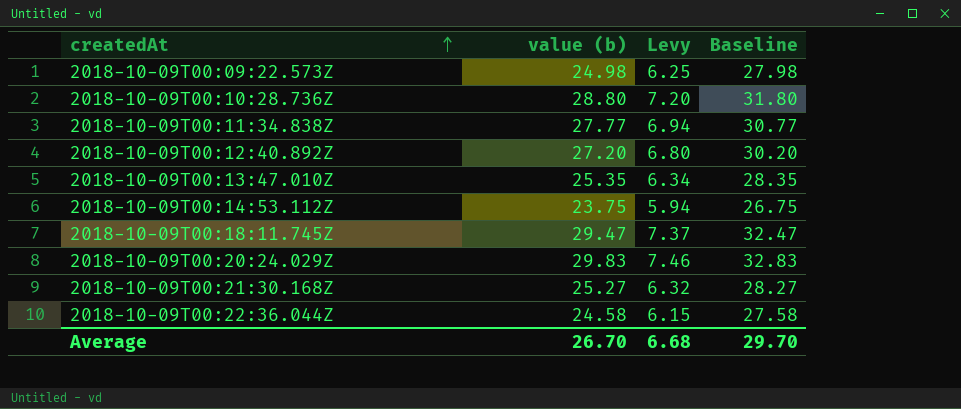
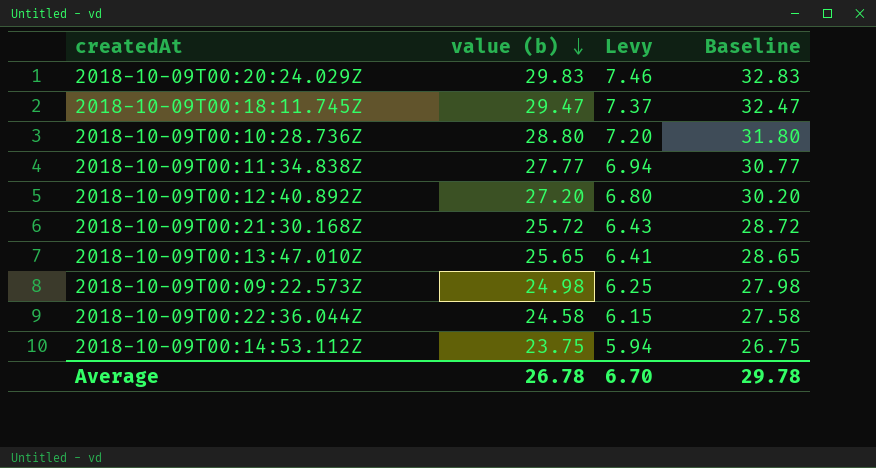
row order: createdAt ascending -> value (b) descending
2018-10-09T00:21:30.168Z | value (b): 25.27 -> 25.72
2018-10-09T00:21:30.168Z | Levy: 6.32 -> 6.43
2018-10-09T00:21:30.168Z | Baseline: 28.27 -> 28.72
2018-10-09T00:13:47.010Z | value (b): 25.35 -> 25.65
2018-10-09T00:13:47.010Z | Levy: 6.34 -> 6.41
2018-10-09T00:13:47.010Z | Baseline: 28.35 -> 28.65
Average | value (b): 26.70 -> 26.78
Average | Levy: 6.68 -> 6.70
Average | Baseline: 29.70 -> 29.78

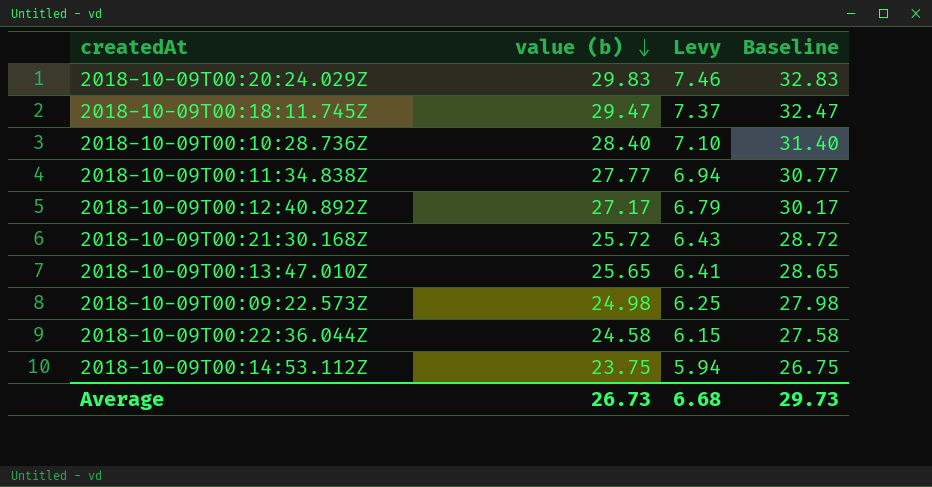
2018-10-09T00:10:28.736Z | value (b): 28.80 -> 28.40
2018-10-09T00:10:28.736Z | Levy: 7.20 -> 7.10
2018-10-09T00:10:28.736Z | Baseline: 31.80 -> 31.40
2018-10-09T00:12:40.892Z | value (b): 27.20 -> 27.17
2018-10-09T00:12:40.892Z | Levy: 6.80 -> 6.79
2018-10-09T00:12:40.892Z | Baseline: 30.20 -> 30.17
Average | value (b): 26.78 -> 26.73
Average | Levy: 6.70 -> 6.68
Average | Baseline: 29.78 -> 29.73

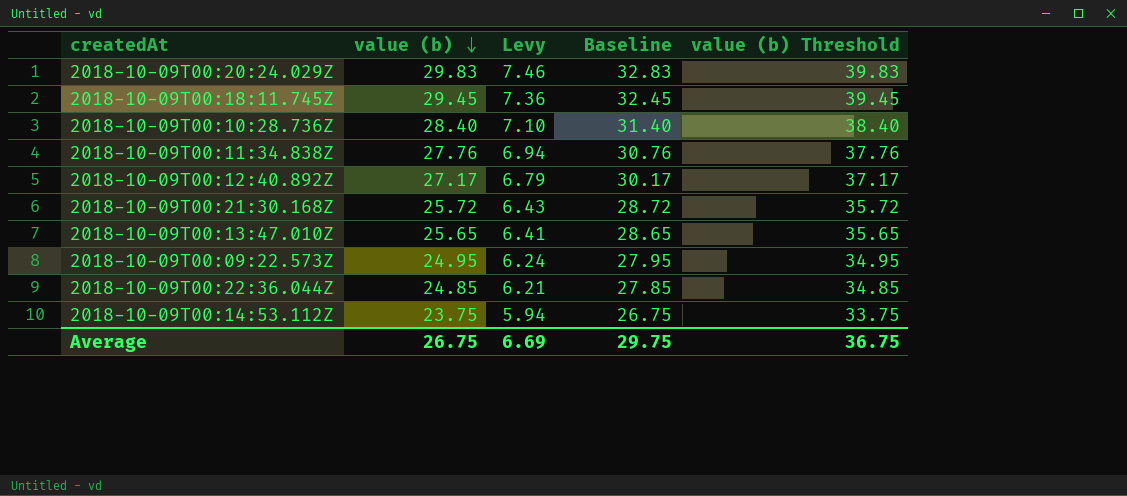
column value (b) Threshold | formula: none -> [value (b)] + 10
2018-10-09T00:18:11.745Z | value (b): 29.47 -> 29.45
2018-10-09T00:18:11.745Z | Levy: 7.37 -> 7.36
2018-10-09T00:18:11.745Z | Baseline: 32.47 -> 32.45
2018-10-09T00:11:34.838Z | value (b): 27.77 -> 27.76
2018-10-09T00:11:34.838Z | Baseline: 30.77 -> 30.76
2018-10-09T00:09:22.573Z | value (b): 24.98 -> 24.95
2018-10-09T00:09:22.573Z | Levy: 6.25 -> 6.24
2018-10-09T00:09:22.573Z | Baseline: 27.98 -> 27.95
2018-10-09T00:22:36.044Z | value (b): 24.58 -> 24.85
2018-10-09T00:22:36.044Z | Levy: 6.15 -> 6.21
2018-10-09T00:22:36.044Z | Baseline: 27.58 -> 27.85
Average | value (b): 26.73 -> 26.75
Average | Levy: 6.68 -> 6.69
Average | Baseline: 29.73 -> 29.75

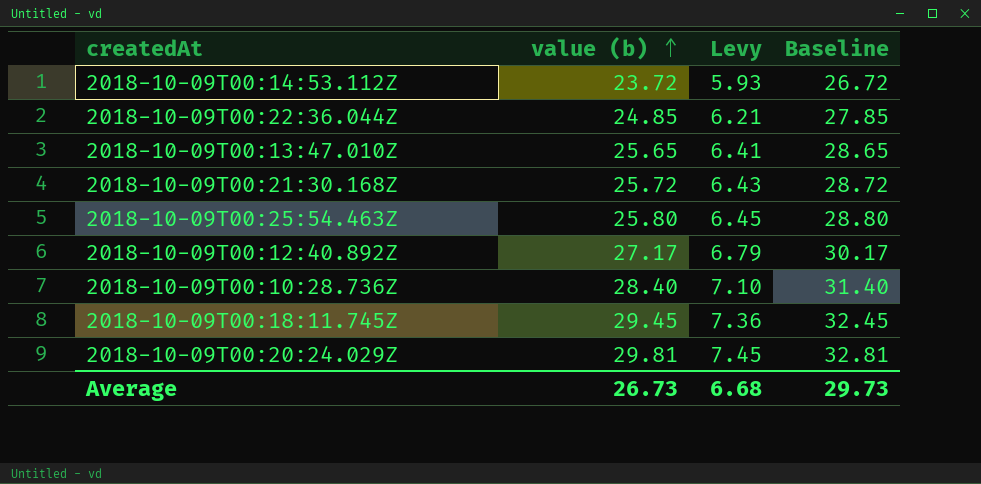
row order: value (b) descending -> value (b) ascending
column value (b) Threshold | formula: [value (b)] + 10 -> none
row 2018-10-09T00:11:34.838Z: 27.76 | 6.94 | 30.76 | 37.76 -> none
row 2018-10-09T00:09:22.573Z: 24.95 | 6.24 | 27.95 | 34.95 -> none
2018-10-09T00:14:53.112Z | value (b): 23.75 -> 23.72
2018-10-09T00:14:53.112Z | Levy: 5.94 -> 5.93
2018-10-09T00:14:53.112Z | Baseline: 26.75 -> 26.72
row 2018-10-09T00:25:54.463Z: none -> 25.80 | 6.45 | 28.80
2018-10-09T00:20:24.029Z | value (b): 29.83 -> 29.81
2018-10-09T00:20:24.029Z | Levy: 7.46 -> 7.45
2018-10-09T00:20:24.029Z | Baseline: 32.83 -> 32.81
Average | value (b): 26.75 -> 26.73
Average | Levy: 6.69 -> 6.68
Average | Baseline: 29.75 -> 29.73

